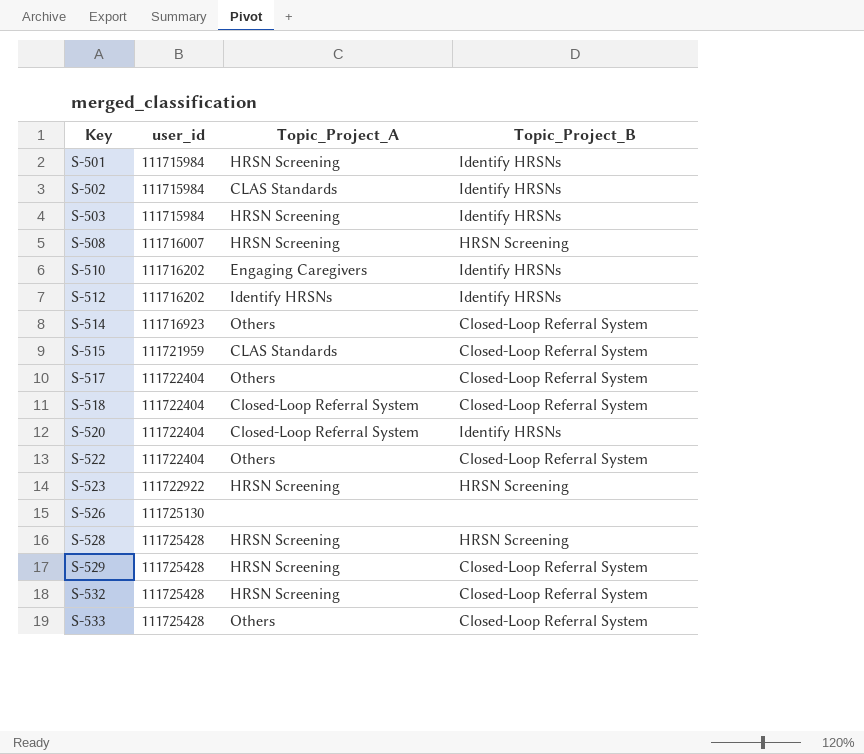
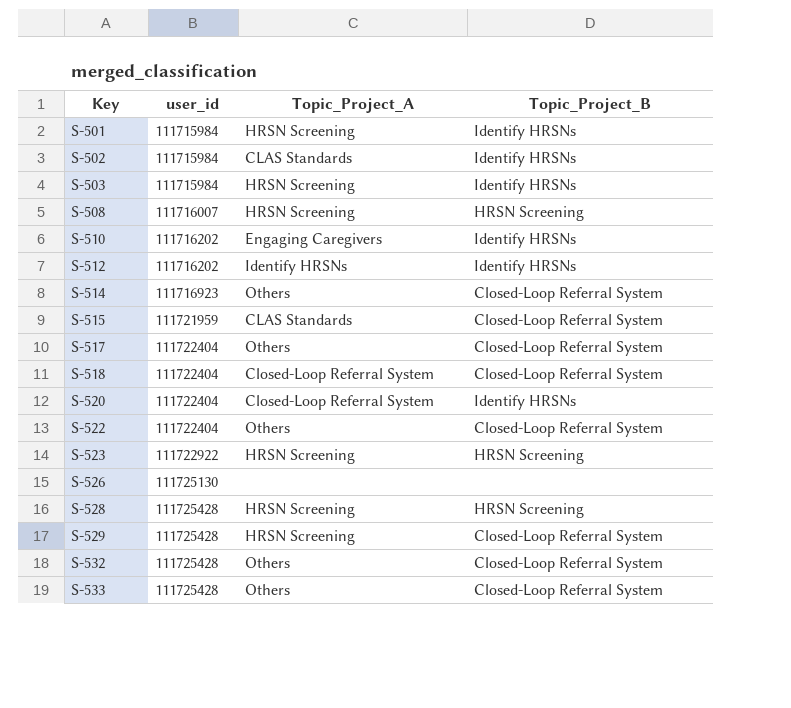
S-532 | Topic_Project_A: HRSN Screening -> Others

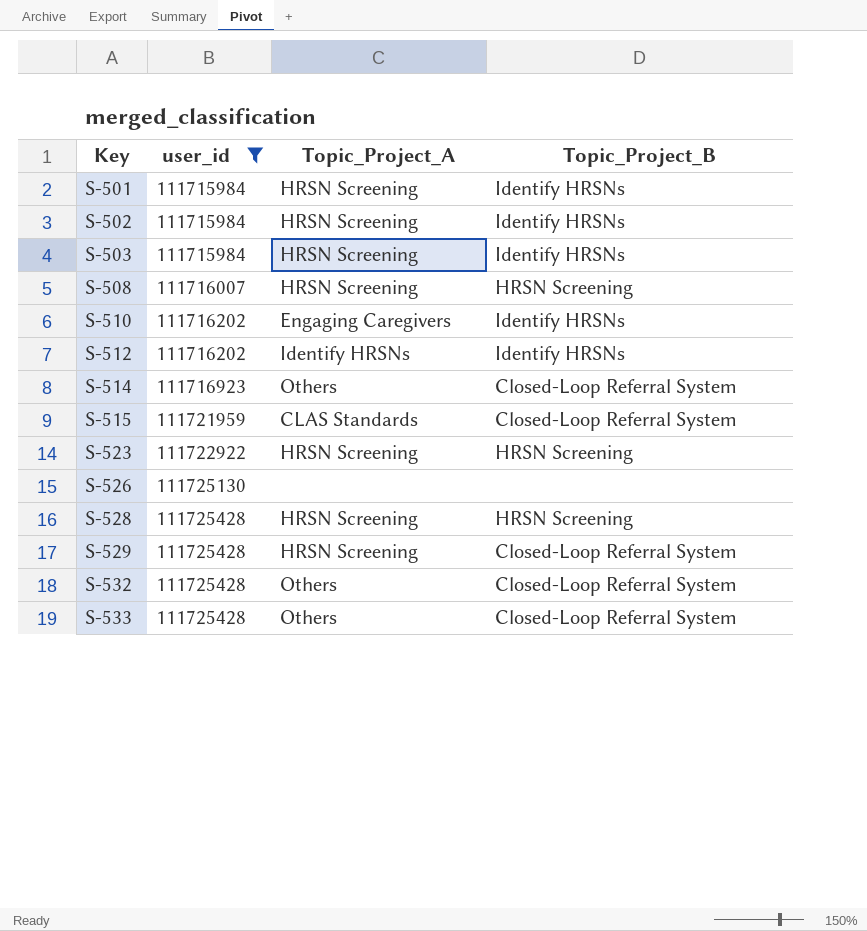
filter: none -> user_id != 111722404
S-502 | Topic_Project_A: CLAS Standards -> HRSN Screening

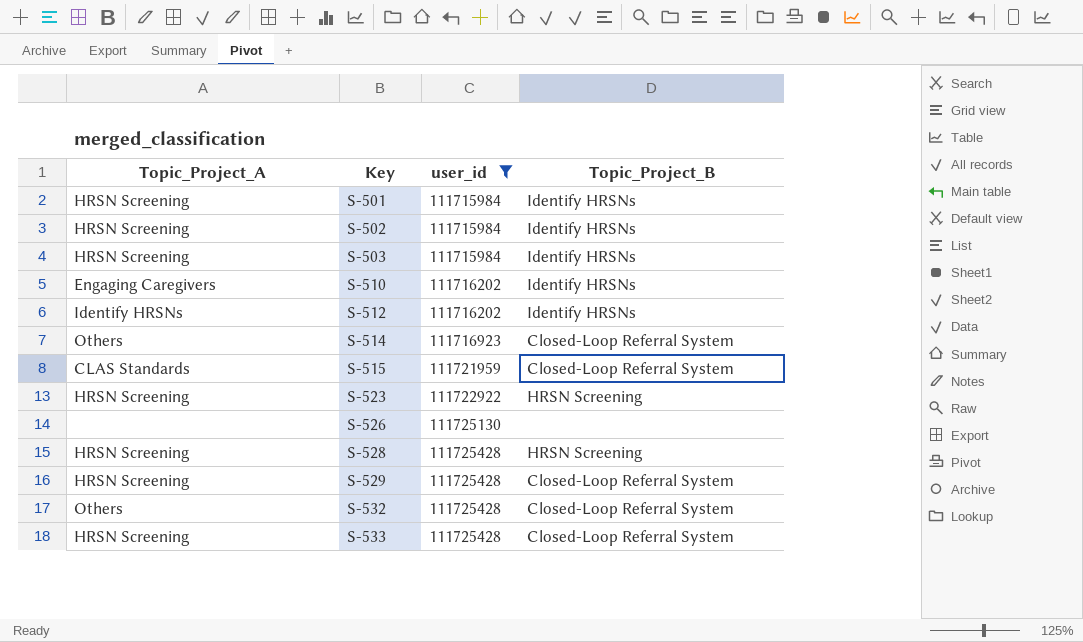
column Topic_Project_A | position: 3 -> 1
row S-508: 111716007 | HRSN Screening | HRSN Screening -> none
S-533 | Topic_Project_A: Others -> HRSN Screening

